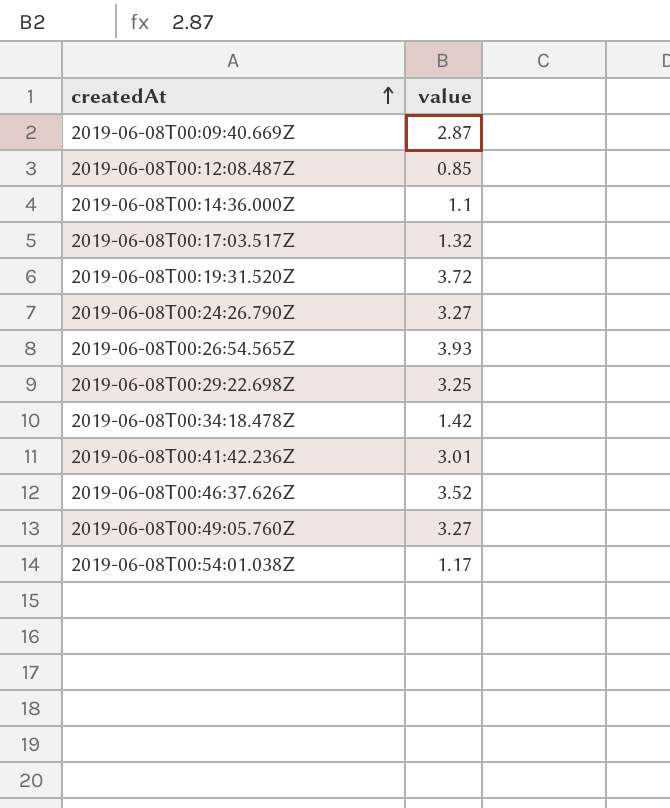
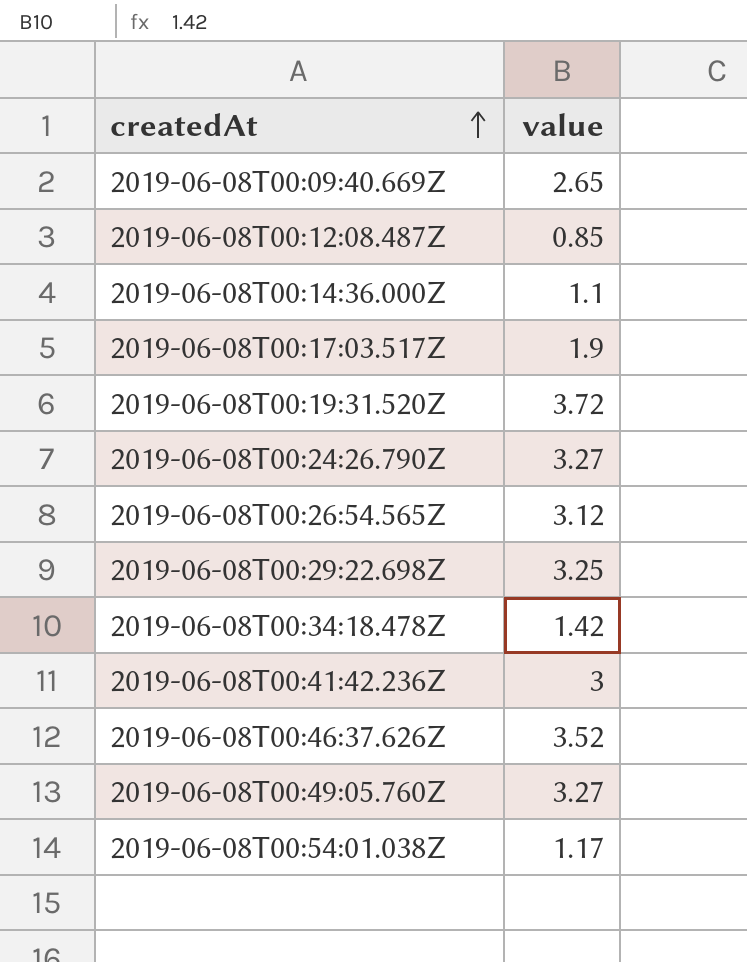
2019-06-08T00:09:40.669Z | value: 2.87 -> 2.65
2019-06-08T00:17:03.517Z | value: 1.32 -> 1.9
2019-06-08T00:26:54.565Z | value: 3.93 -> 3.12
2019-06-08T00:41:42.236Z | value: 3.01 -> 3

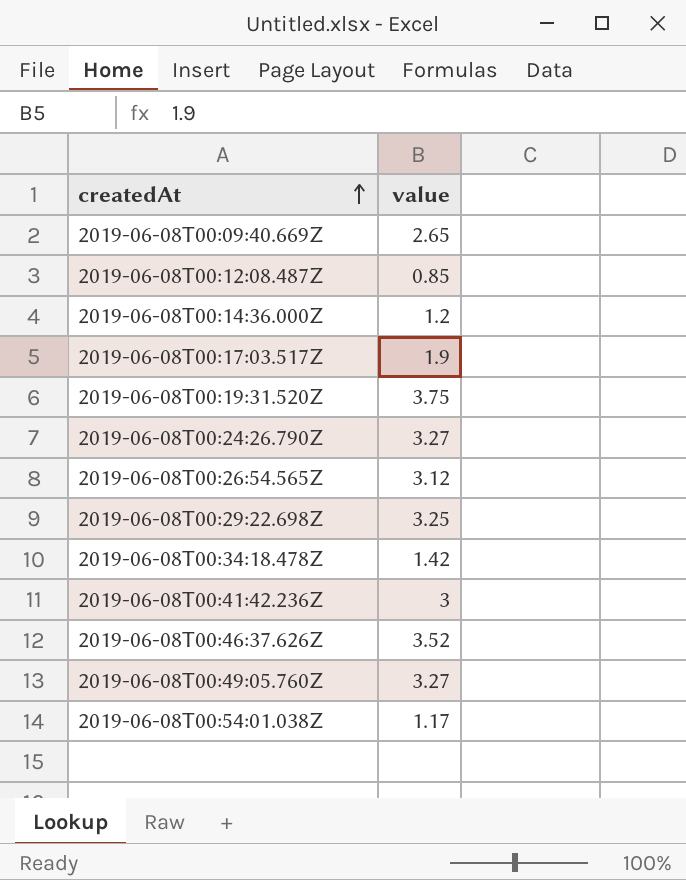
2019-06-08T00:14:36.000Z | value: 1.1 -> 1.2
2019-06-08T00:19:31.520Z | value: 3.72 -> 3.75

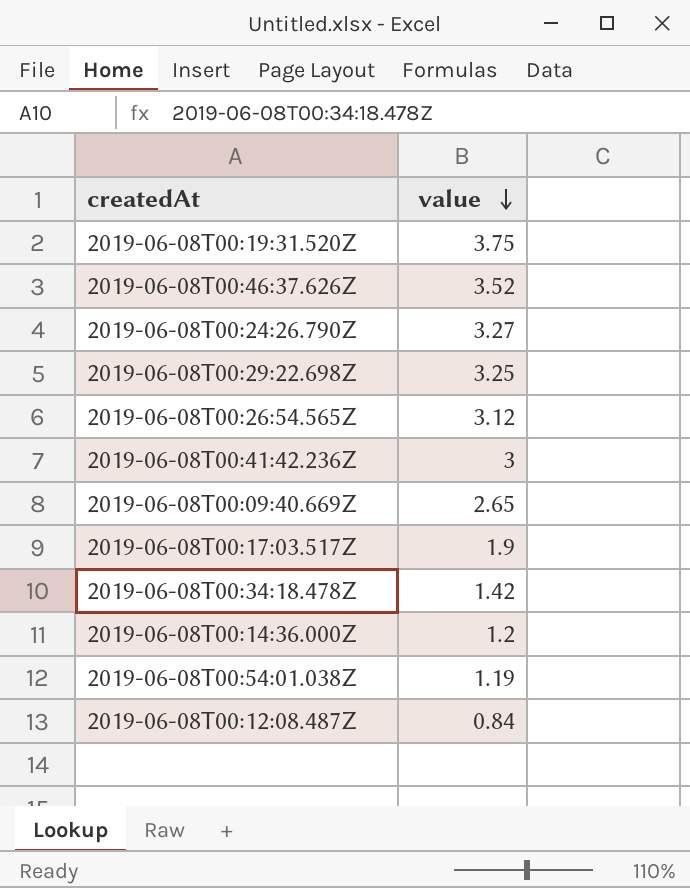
row order: createdAt ascending -> value descending
row 2019-06-08T00:49:05.760Z: 3.27 -> none
2019-06-08T00:54:01.038Z | value: 1.17 -> 1.19
2019-06-08T00:12:08.487Z | value: 0.85 -> 0.84

